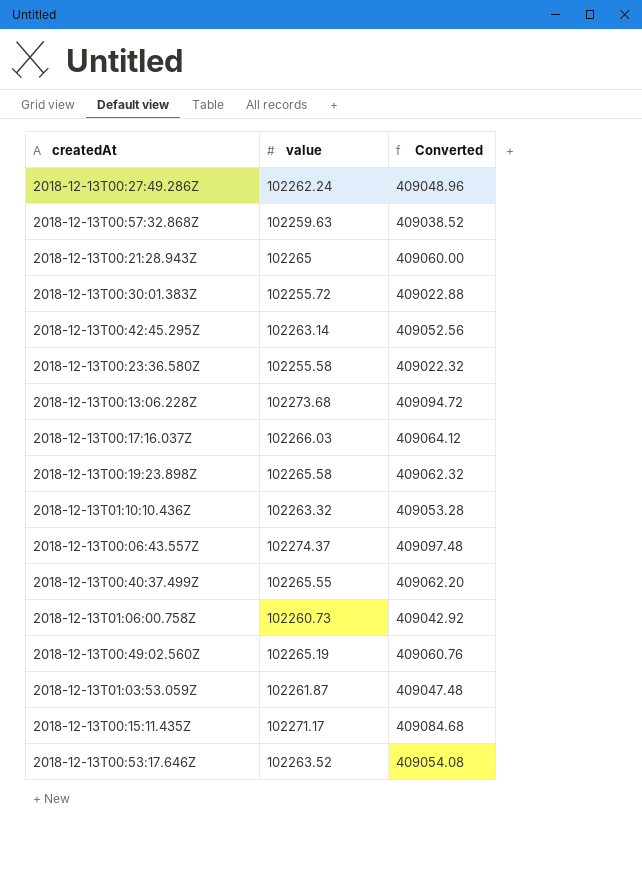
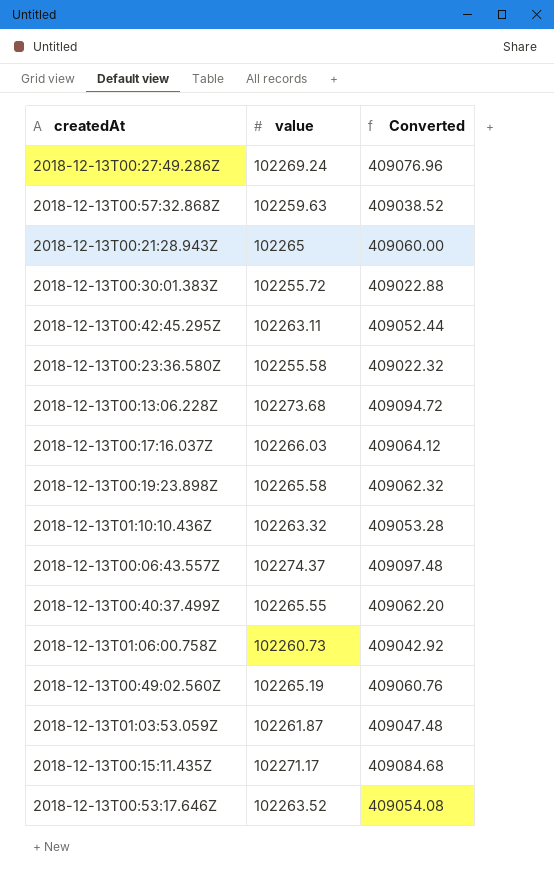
2018-12-13T00:27:49.286Z | value: 102262.24 -> 102269.24
2018-12-13T00:27:49.286Z | Converted: 409048.96 -> 409076.96
2018-12-13T00:42:45.295Z | value: 102263.14 -> 102263.11
2018-12-13T00:42:45.295Z | Converted: 409052.56 -> 409052.44

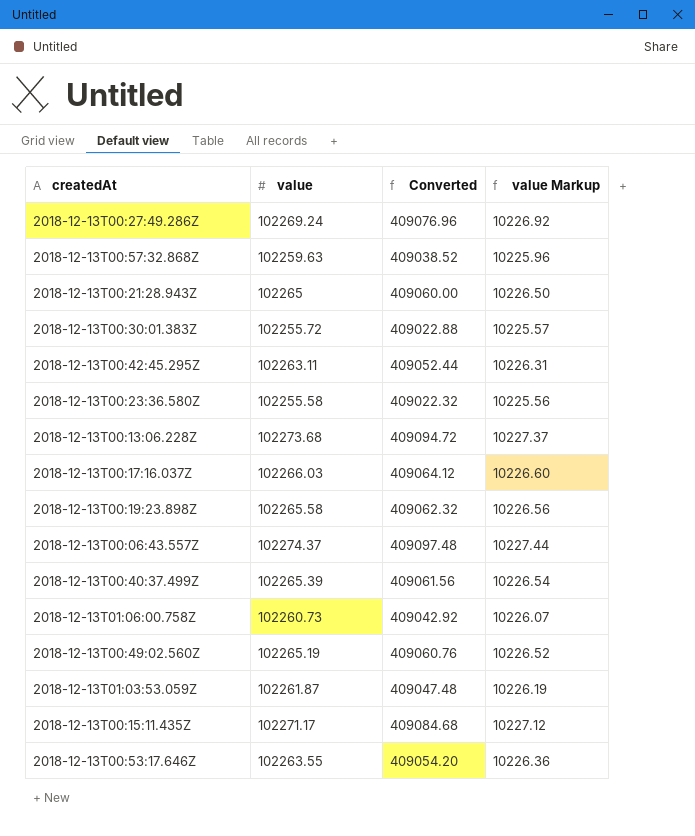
column value Markup | formula: none -> [value] * 0.1
row 2018-12-13T01:10:10.436Z: 102263.32 | 409053.28 -> none
2018-12-13T00:40:37.499Z | value: 102265.55 -> 102265.39
2018-12-13T00:40:37.499Z | Converted: 409062.20 -> 409061.56
2018-12-13T00:53:17.646Z | value: 102263.52 -> 102263.55
2018-12-13T00:53:17.646Z | Converted: 409054.08 -> 409054.20

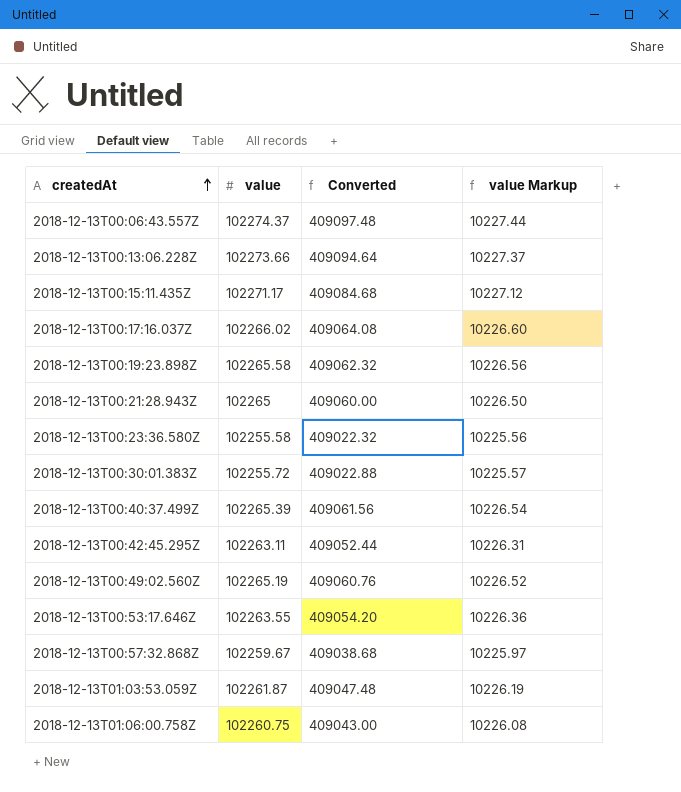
row order: none -> createdAt ascending
row 2018-12-13T00:27:49.286Z: 102269.24 | 409076.96 | 10226.92 -> none
2018-12-13T00:13:06.228Z | value: 102273.68 -> 102273.66
2018-12-13T00:13:06.228Z | Converted: 409094.72 -> 409094.64
2018-12-13T00:17:16.037Z | value: 102266.03 -> 102266.02
2018-12-13T00:17:16.037Z | Converted: 409064.12 -> 409064.08
2018-12-13T00:57:32.868Z | value: 102259.63 -> 102259.67
2018-12-13T00:57:32.868Z | Converted: 409038.52 -> 409038.68
2018-12-13T00:57:32.868Z | value Markup: 10225.96 -> 10225.97
2018-12-13T01:06:00.758Z | value: 102260.73 -> 102260.75
2018-12-13T01:06:00.758Z | Converted: 409042.92 -> 409043.00
2018-12-13T01:06:00.758Z | value Markup: 10226.07 -> 10226.08

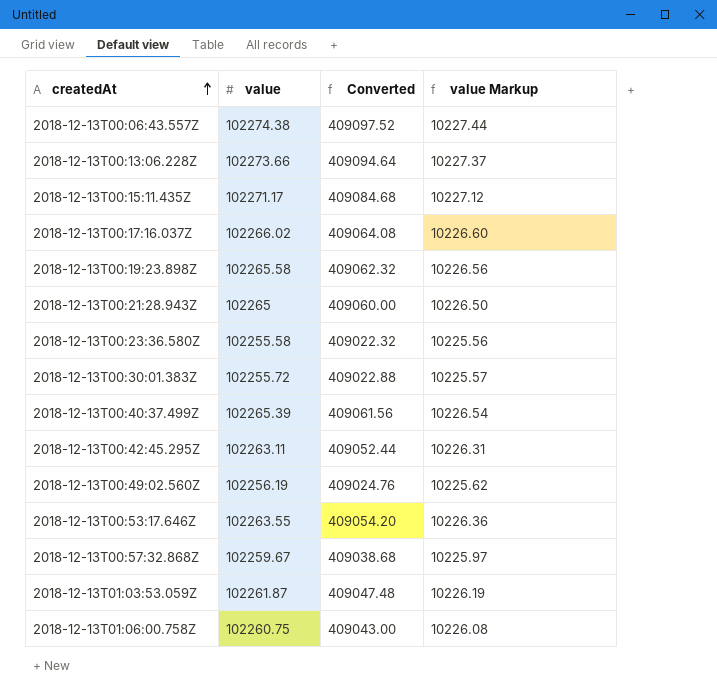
2018-12-13T00:06:43.557Z | value: 102274.37 -> 102274.38
2018-12-13T00:06:43.557Z | Converted: 409097.48 -> 409097.52
2018-12-13T00:49:02.560Z | value: 102265.19 -> 102256.19
2018-12-13T00:49:02.560Z | Converted: 409060.76 -> 409024.76
2018-12-13T00:49:02.560Z | value Markup: 10226.52 -> 10225.62

